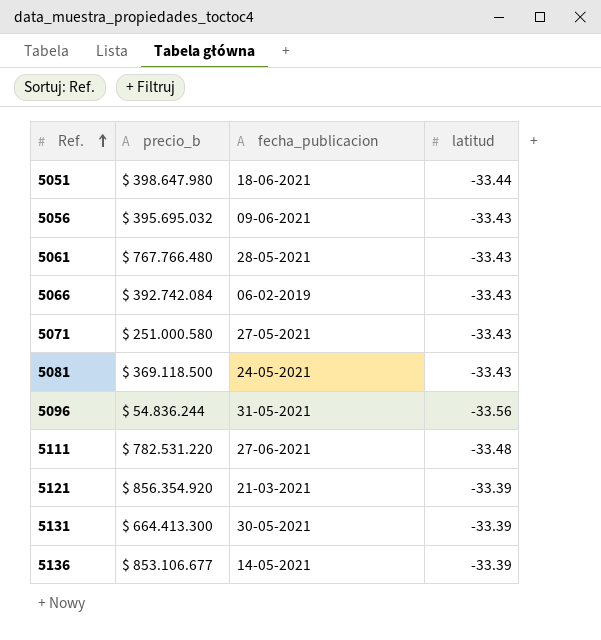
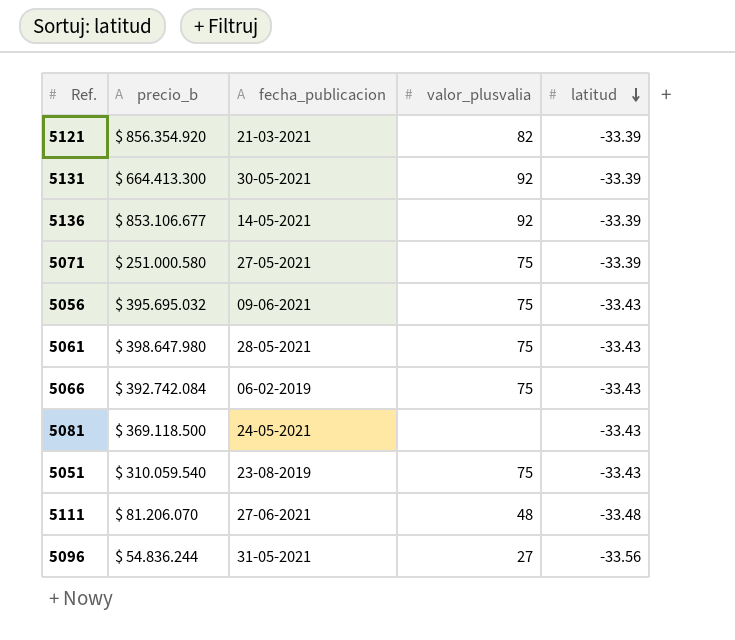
row order: Ref. ascending -> latitud descending
column valor_plusvalia | position: none -> 4
5071 | latitud: -33.43 -> -33.39
5061 | precio_b: $ 767.766.480 -> $ 398.647.980
5051 | precio_b: $ 398.647.980 -> $ 310.059.540
5051 | fecha_publicacion: 18-06-2021 -> 23-08-2019
5051 | latitud: -33.44 -> -33.43
5111 | precio_b: $ 782.531.220 -> $ 81.206.070

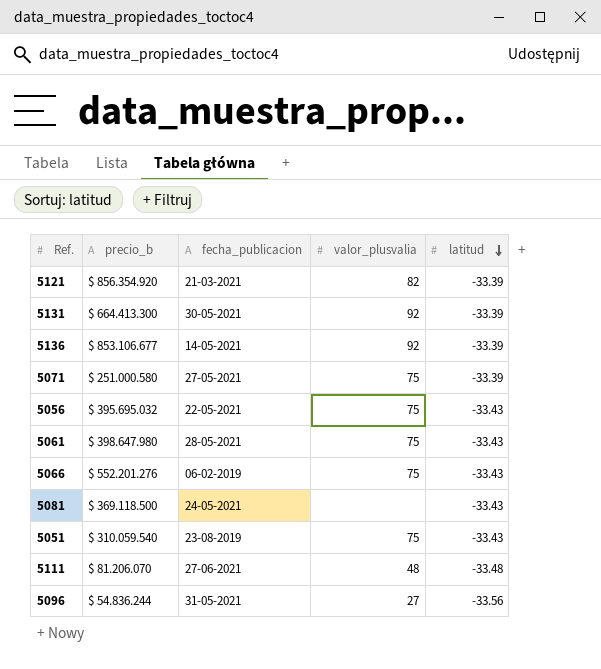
5056 | fecha_publicacion: 09-06-2021 -> 22-05-2021
5066 | precio_b: $ 392.742.084 -> $ 552.201.276

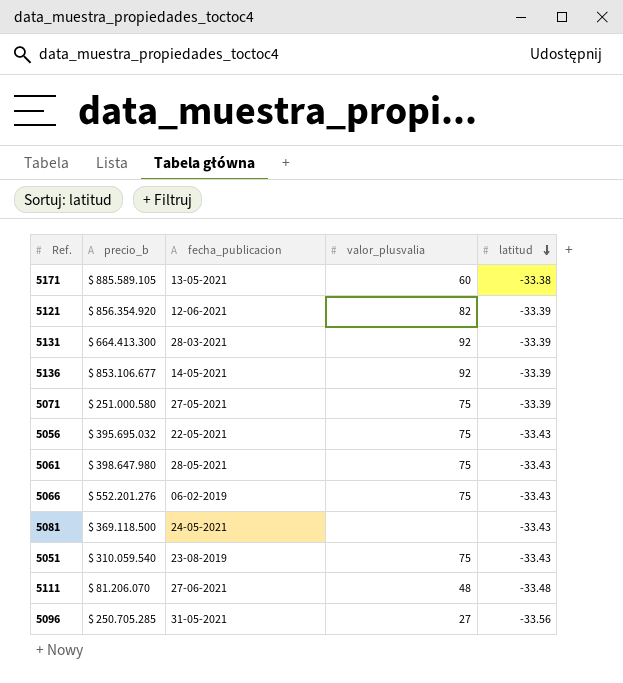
row 5171: none -> $ 885.589.105 | 13-05-2021 | 60 | -33.38
5121 | fecha_publicacion: 21-03-2021 -> 12-06-2021
5131 | fecha_publicacion: 30-05-2021 -> 28-03-2021
5096 | precio_b: $ 54.836.244 -> $ 250.705.285

